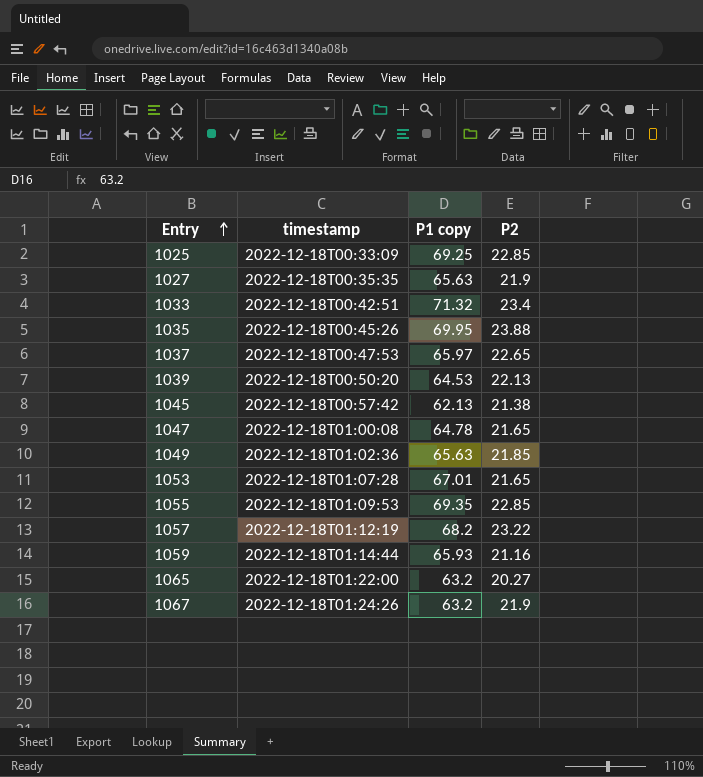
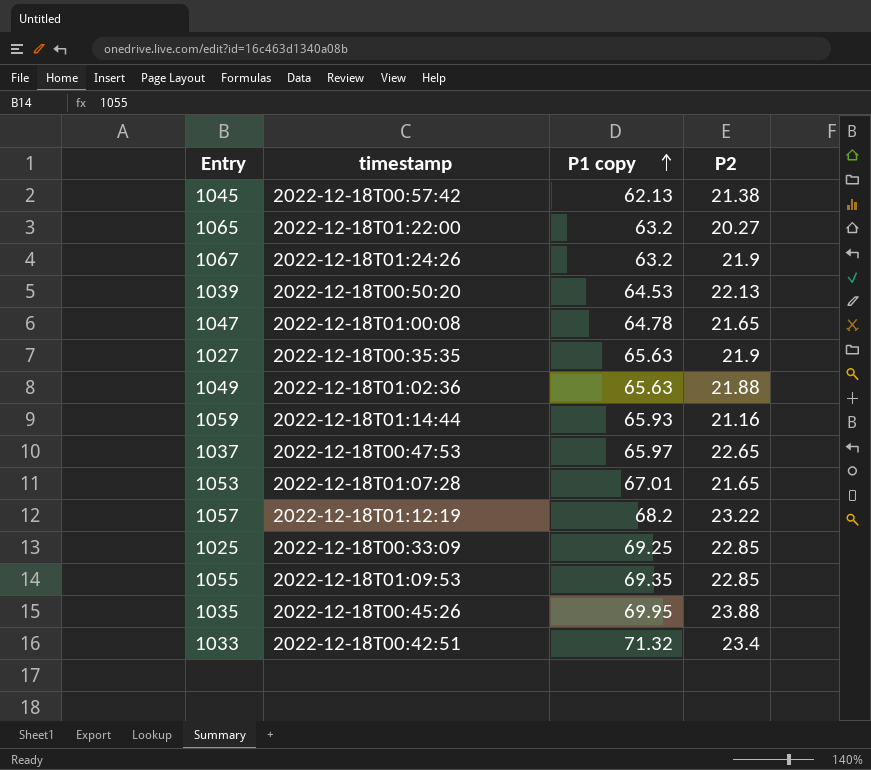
row order: Entry ascending -> P1 copy ascending
1049 | P2: 21.85 -> 21.88

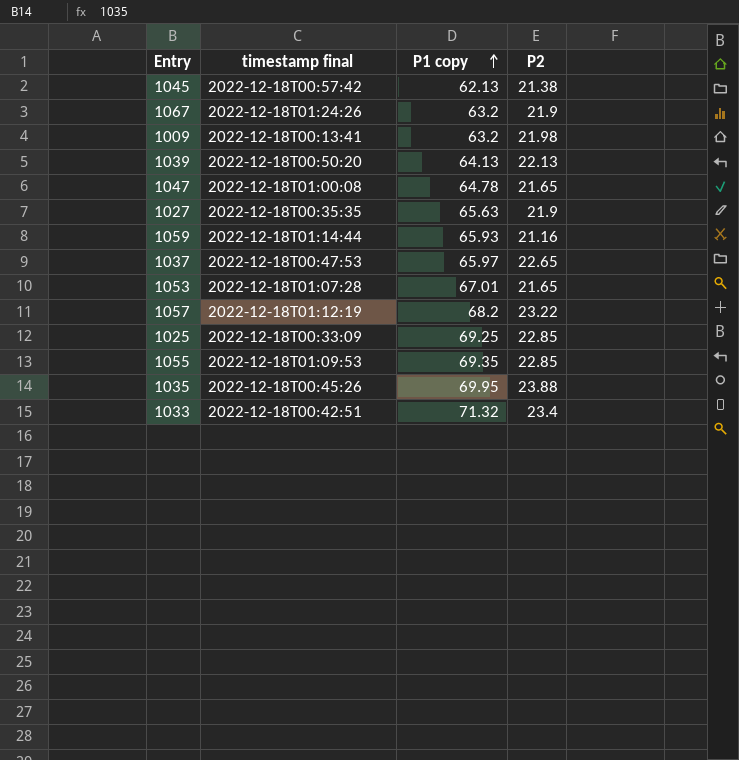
column name: timestamp -> timestamp final
row 1065: 2022-12-18T01:22:00 | 63.2 | 20.27 -> none
row 1049: 2022-12-18T01:02:36 | 65.63 | 21.88 -> none
row 1009: none -> 2022-12-18T00:13:41 | 63.2 | 21.98
1039 | P1 copy: 64.53 -> 64.13

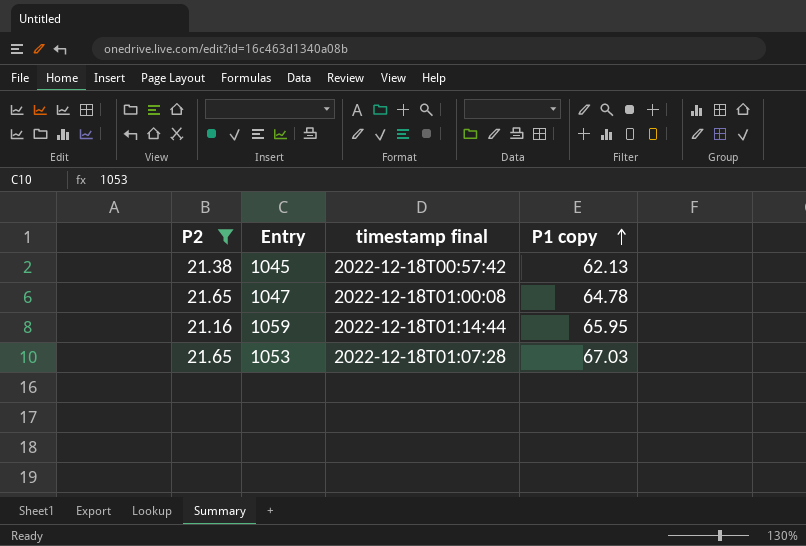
filter: none -> P2 <= 21.65
column P2 | position: 4 -> 1
1059 | P1 copy: 65.93 -> 65.95
1053 | P1 copy: 67.01 -> 67.03

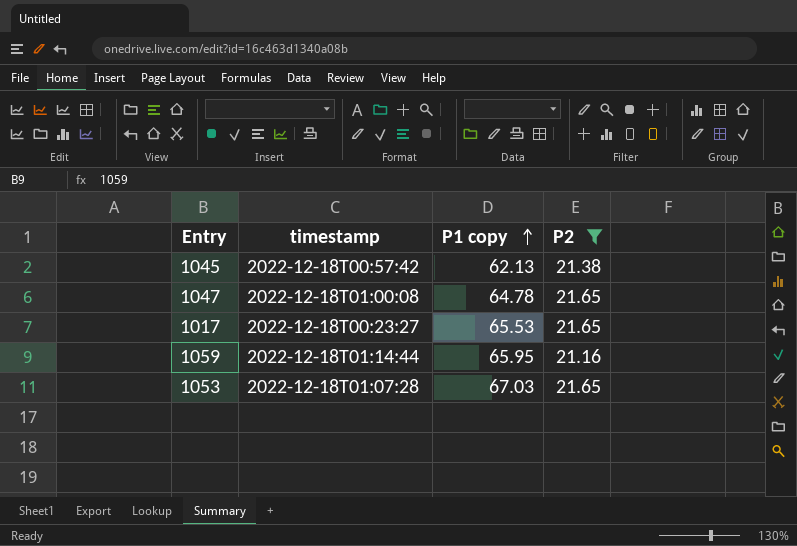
column name: timestamp final -> timestamp
column P2 | position: 1 -> 4
row 1017: none -> 2022-12-18T00:23:27 | 65.53 | 21.65

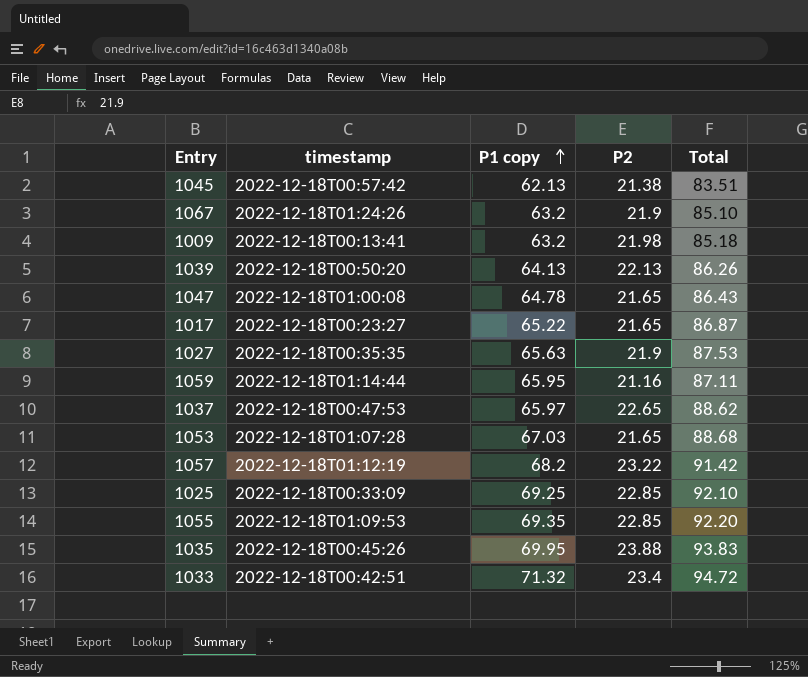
filter: P2 <= 21.65 -> none
column Total | formula: none -> [P1 copy] + [P2]
1017 | P1 copy: 65.53 -> 65.22

